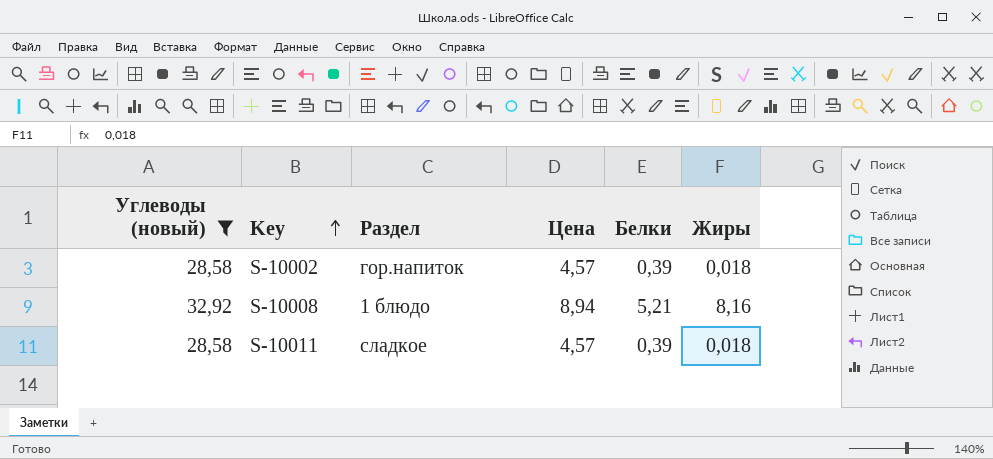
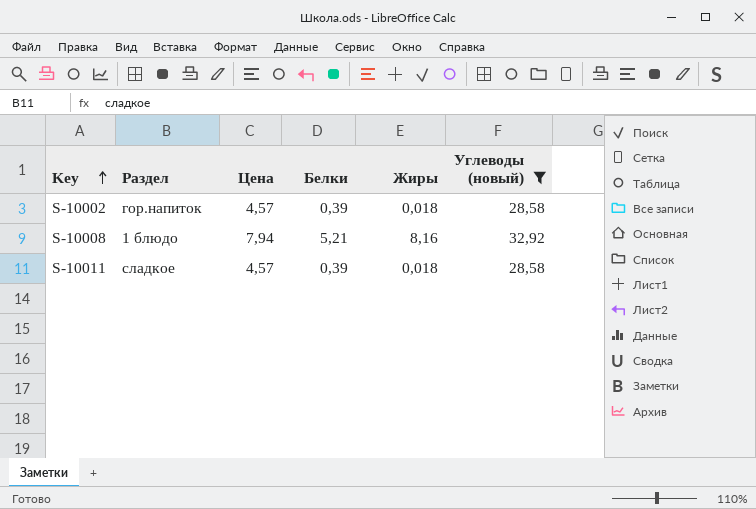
column Углеводы (новый) | position: 1 -> 6
S-10008 | Цена: 8,94 -> 7,94

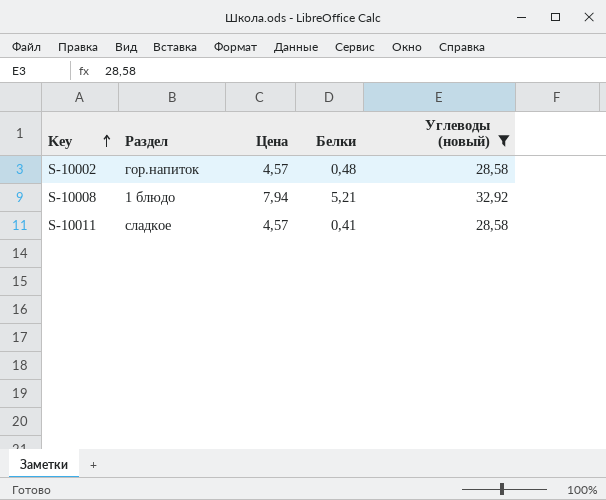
column Жиры | position: 5 -> none
S-10002 | Белки: 0,39 -> 0,48
S-10011 | Белки: 0,39 -> 0,41

